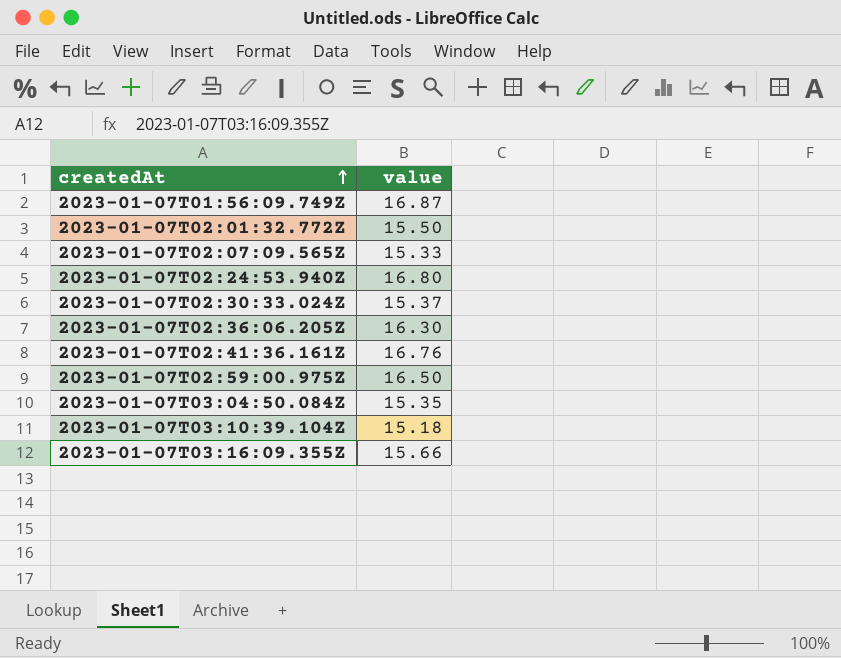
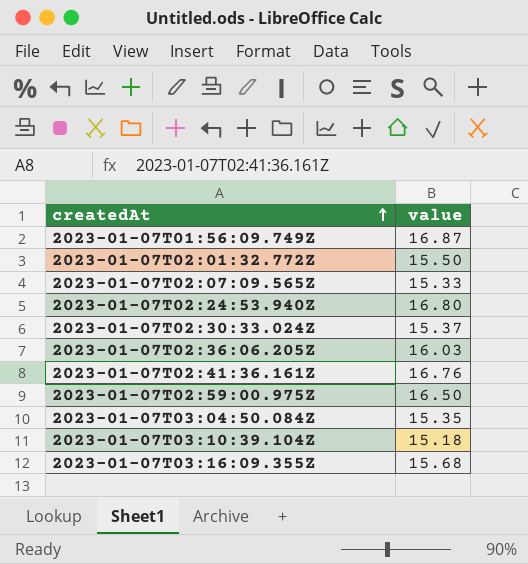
2023-01-07T02:36:06.205Z | value: 16.30 -> 16.03
2023-01-07T03:16:09.355Z | value: 15.66 -> 15.68

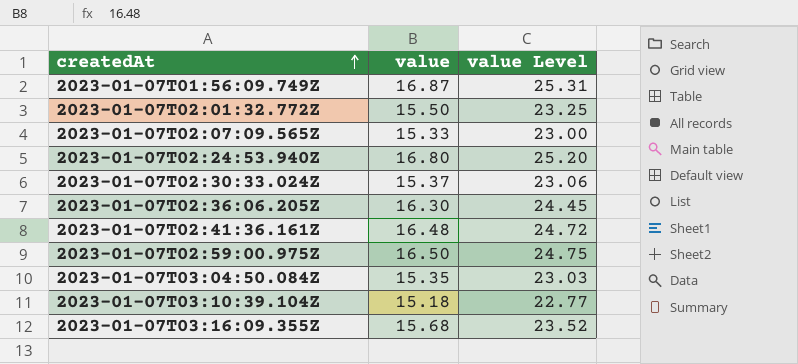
column value Level | formula: none -> [value] * 1.5
2023-01-07T02:36:06.205Z | value: 16.03 -> 16.30
2023-01-07T02:41:36.161Z | value: 16.76 -> 16.48

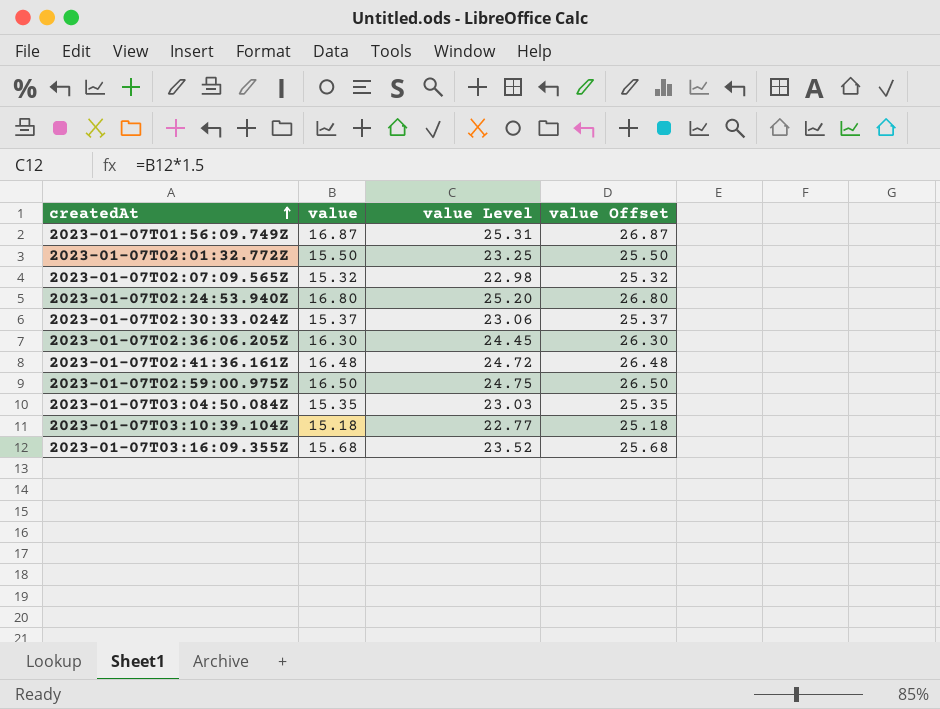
column value Offset | formula: none -> [value] + 10
2023-01-07T02:07:09.565Z | value: 15.33 -> 15.32
2023-01-07T02:07:09.565Z | value Level: 23.00 -> 22.98

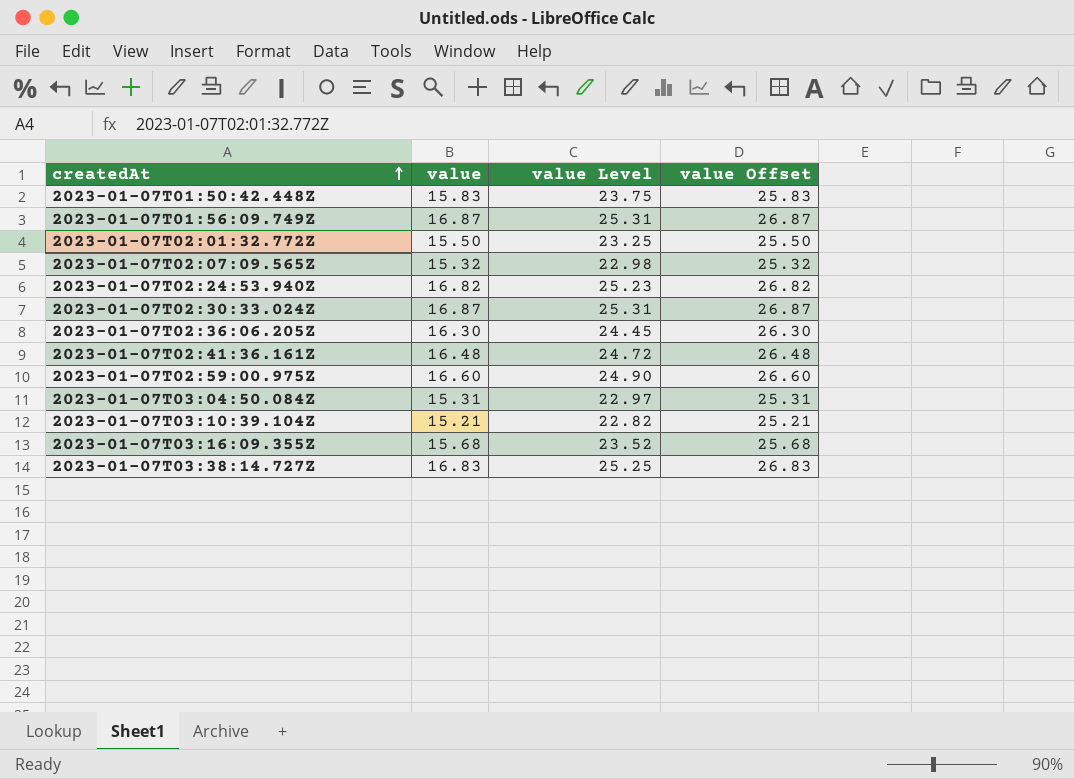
row 2023-01-07T01:50:42.448Z: none -> 15.83 | 23.75 | 25.83
2023-01-07T02:24:53.940Z | value: 16.80 -> 16.82
2023-01-07T02:24:53.940Z | value Level: 25.20 -> 25.23
2023-01-07T02:24:53.940Z | value Offset: 26.80 -> 26.82
2023-01-07T02:30:33.024Z | value: 15.37 -> 16.87
2023-01-07T02:30:33.024Z | value Level: 23.06 -> 25.31
2023-01-07T02:30:33.024Z | value Offset: 25.37 -> 26.87
2023-01-07T02:59:00.975Z | value: 16.50 -> 16.60
2023-01-07T02:59:00.975Z | value Level: 24.75 -> 24.90
2023-01-07T02:59:00.975Z | value Offset: 26.50 -> 26.60
2023-01-07T03:04:50.084Z | value: 15.35 -> 15.31
2023-01-07T03:04:50.084Z | value Level: 23.03 -> 22.97
2023-01-07T03:04:50.084Z | value Offset: 25.35 -> 25.31
2023-01-07T03:10:39.104Z | value: 15.18 -> 15.21
2023-01-07T03:10:39.104Z | value Level: 22.77 -> 22.82
2023-01-07T03:10:39.104Z | value Offset: 25.18 -> 25.21
row 2023-01-07T03:38:14.727Z: none -> 16.83 | 25.25 | 26.83

